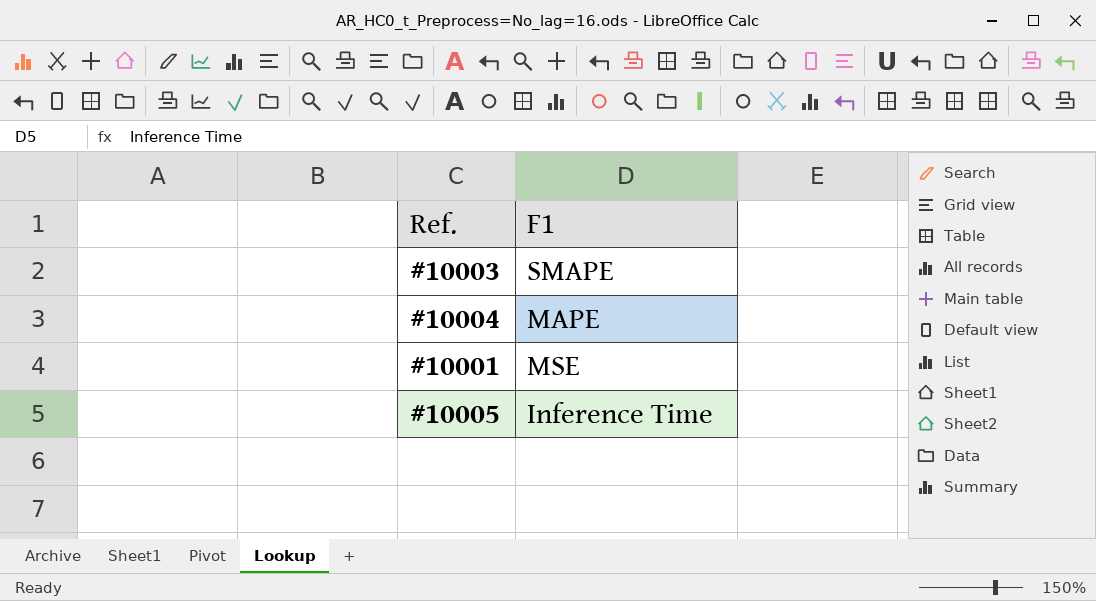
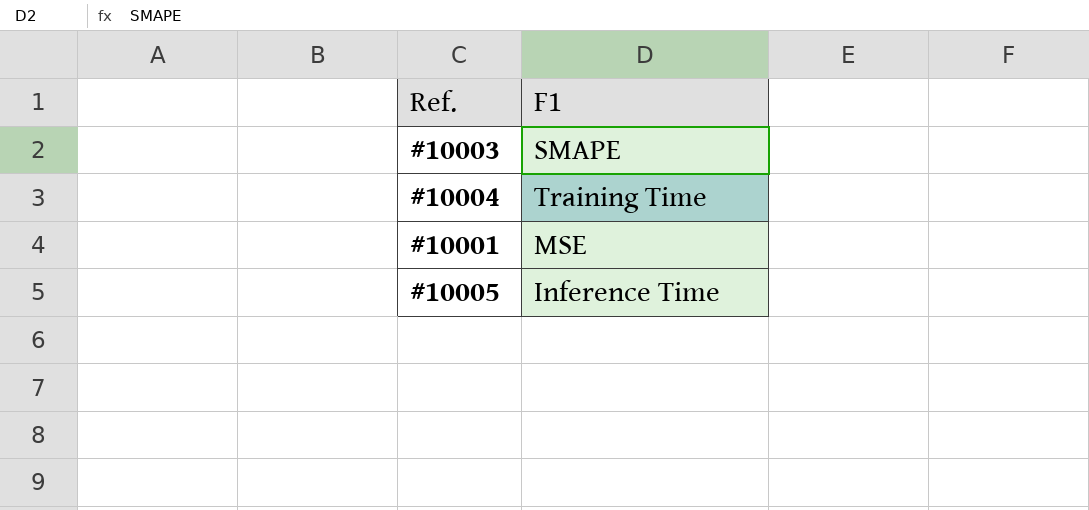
#10004 | F1: MAPE -> Training Time

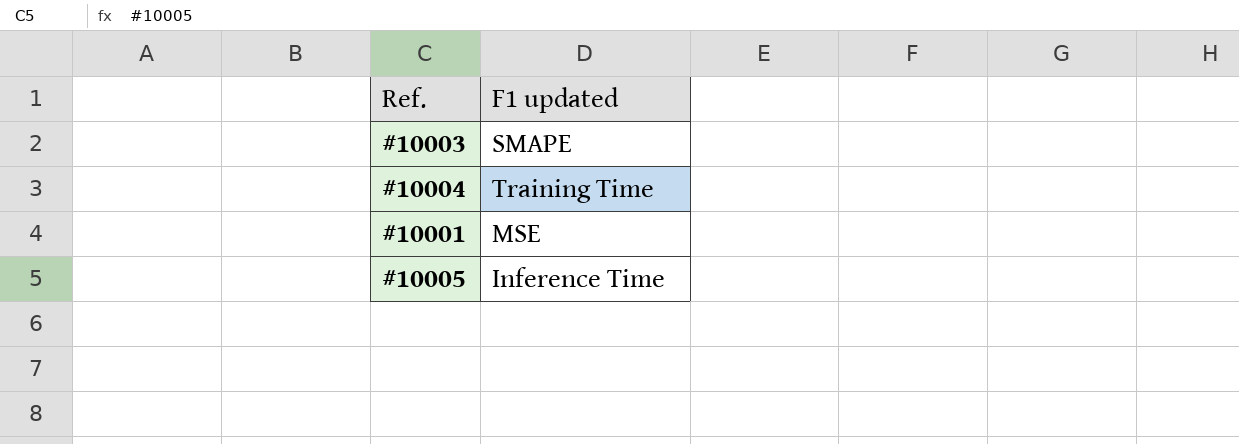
column name: F1 -> F1 updated

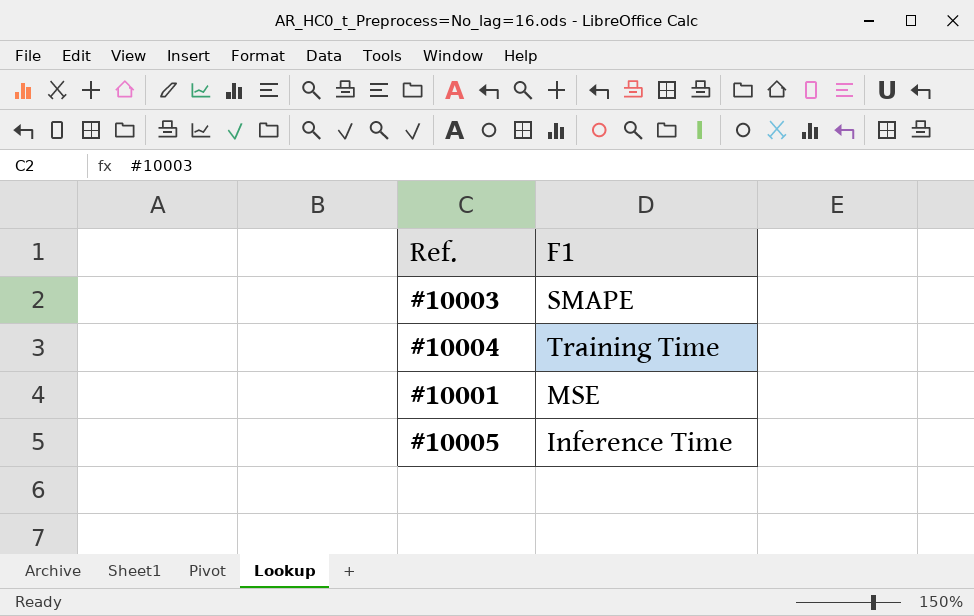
column name: F1 updated -> F1

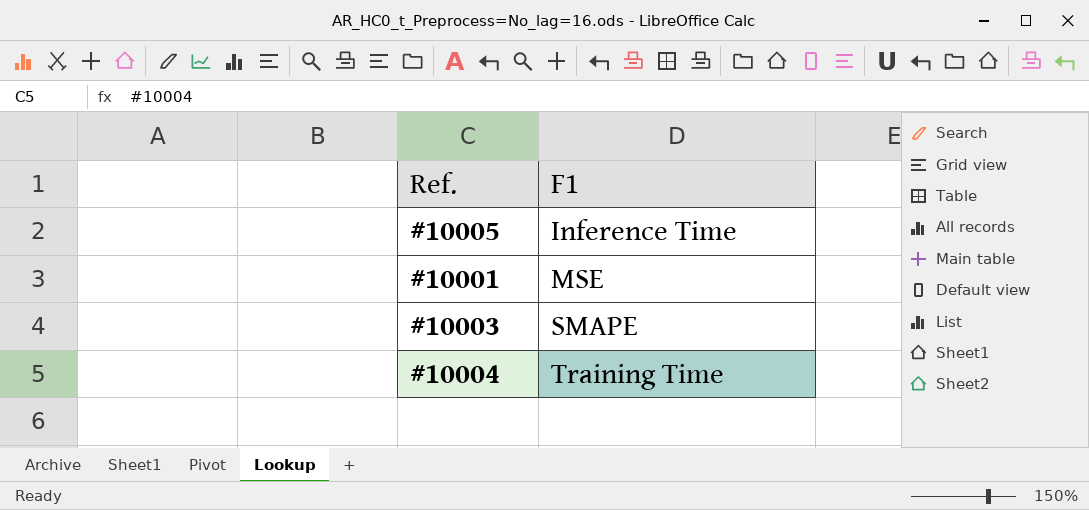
row order: none -> F1 ascending

